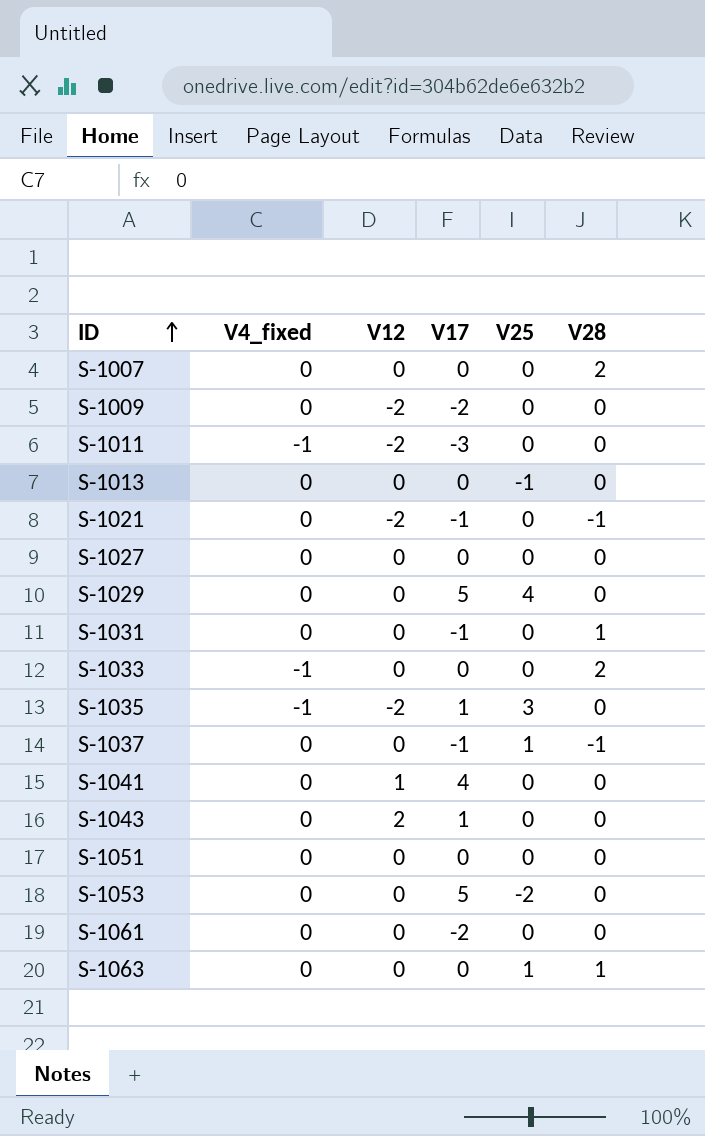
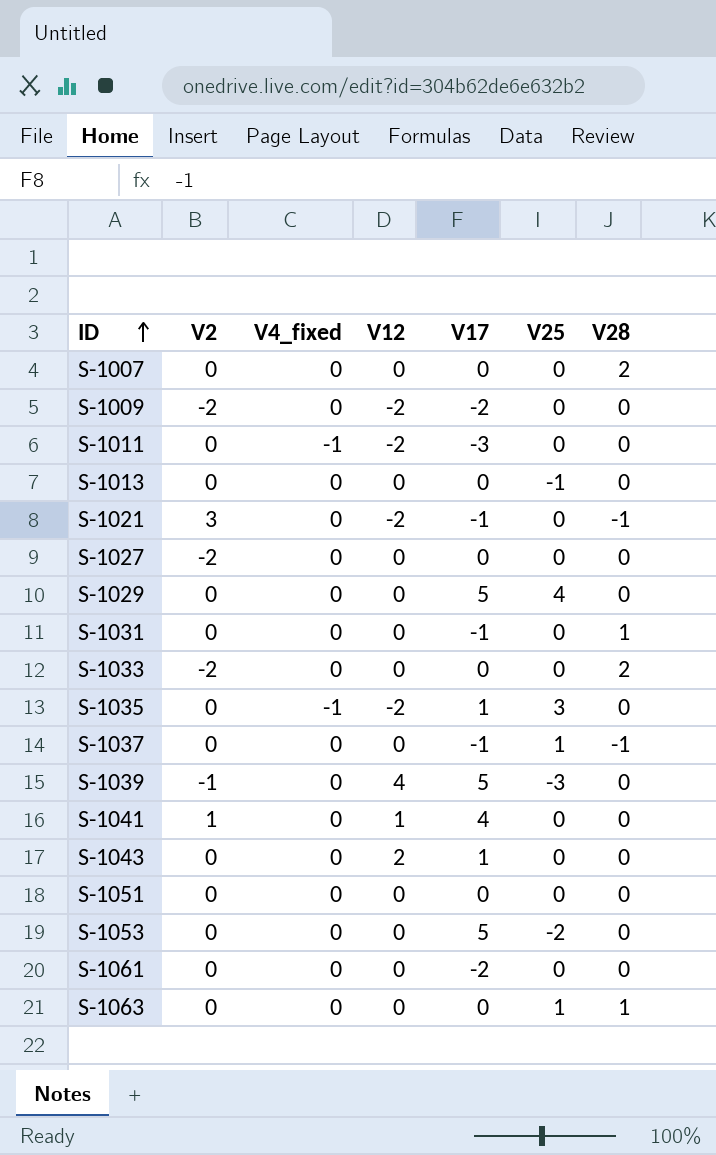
column V2 | position: none -> 2
S-1033 | V4_fixed: -1 -> 0
row S-1039: none -> -1 | 0 | 4 | 5 | -3 | 0

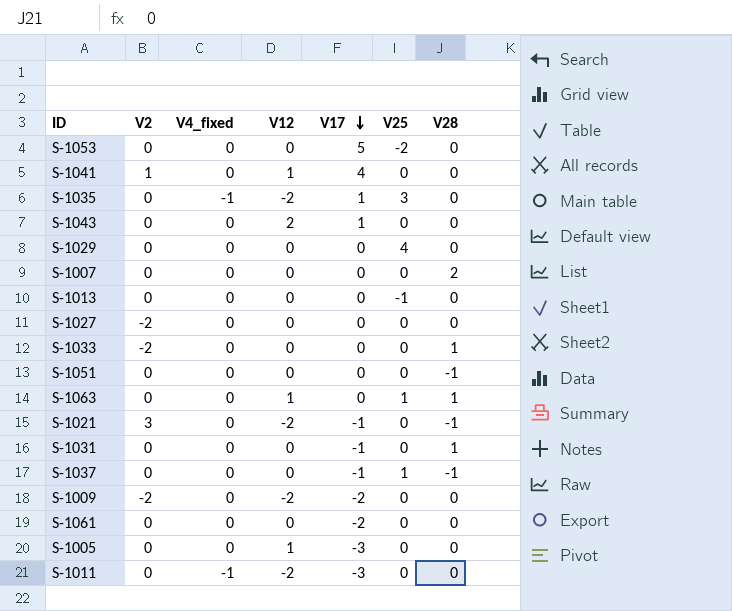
row order: ID ascending -> V17 descending
row S-1039: -1 | 0 | 4 | 5 | -3 | 0 -> none
S-1029 | V17: 5 -> 0
S-1033 | V28: 2 -> 1
S-1051 | V28: 0 -> -1
S-1063 | V12: 0 -> 1
row S-1005: none -> 0 | 0 | 1 | -3 | 0 | 0

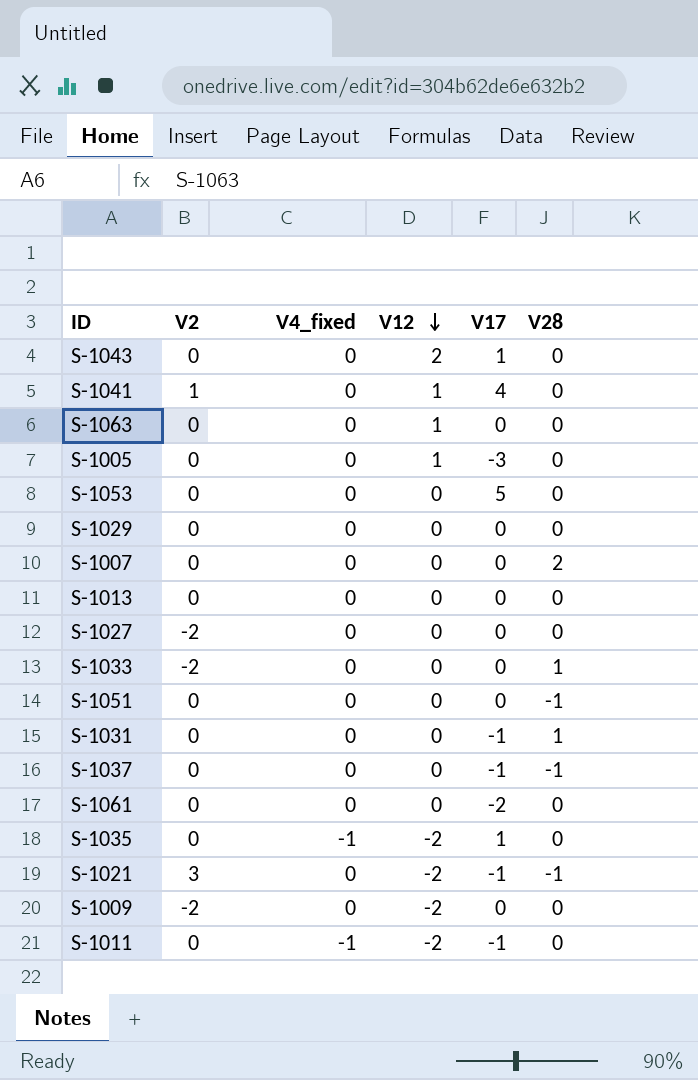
row order: V17 descending -> V12 descending
column V25 | position: 6 -> none
S-1063 | V28: 1 -> 0
S-1009 | V17: -2 -> 0
S-1011 | V17: -3 -> -1

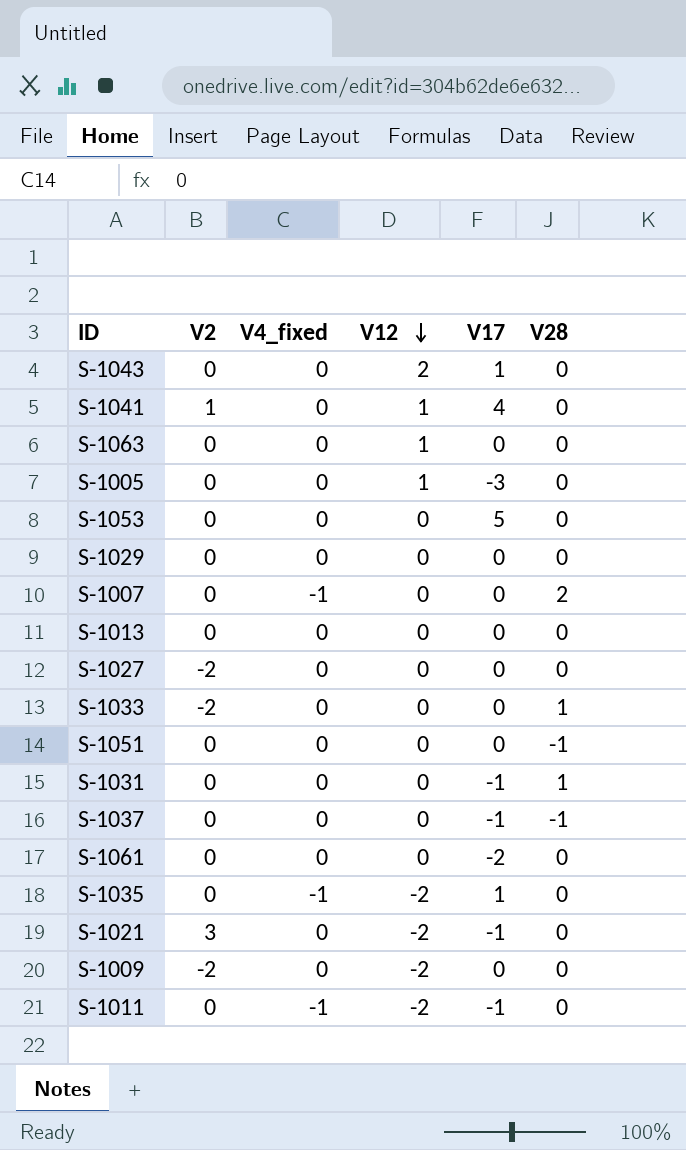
S-1007 | V4_fixed: 0 -> -1
S-1021 | V28: -1 -> 0

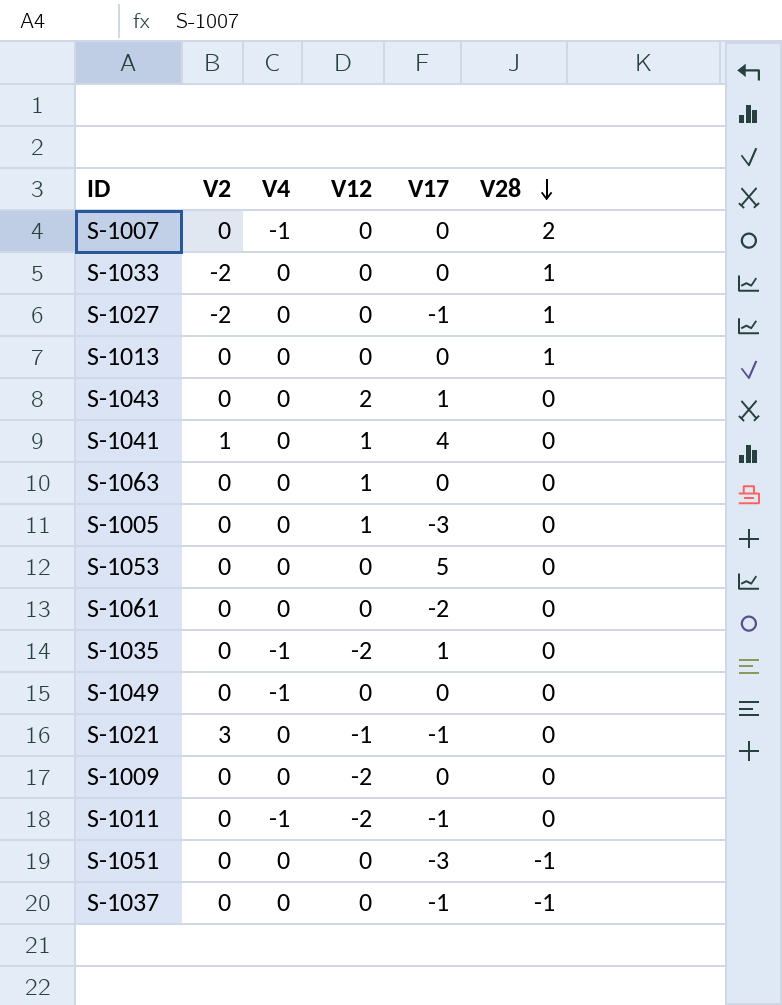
row order: V12 descending -> V28 descending
column name: V4_fixed -> V4
row S-1029: 0 | 0 | 0 | 0 | 0 -> none
row S-1031: 0 | 0 | 0 | -1 | 1 -> none
S-1027 | V17: 0 -> -1
S-1027 | V28: 0 -> 1
S-1013 | V28: 0 -> 1
row S-1049: none -> 0 | -1 | 0 | 0 | 0
S-1021 | V12: -2 -> -1
S-1009 | V2: -2 -> 0
S-1051 | V17: 0 -> -3

